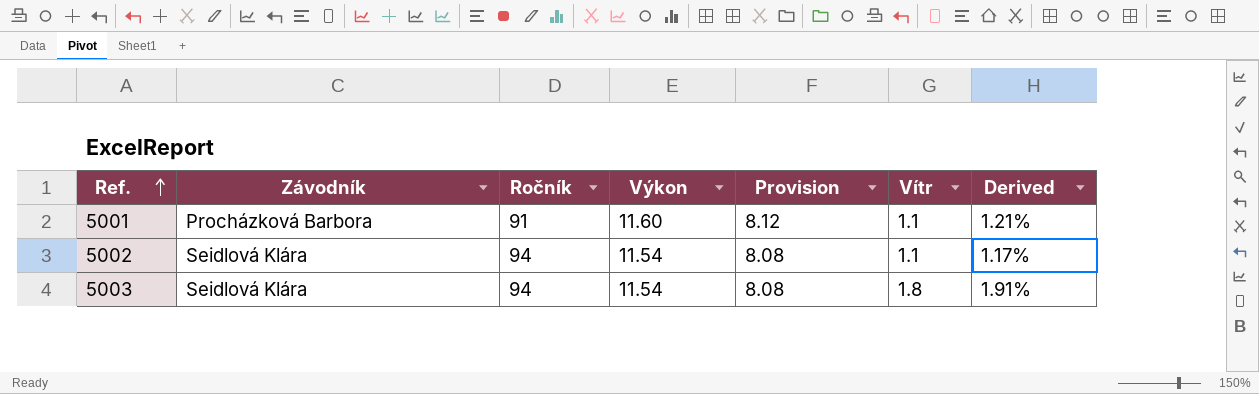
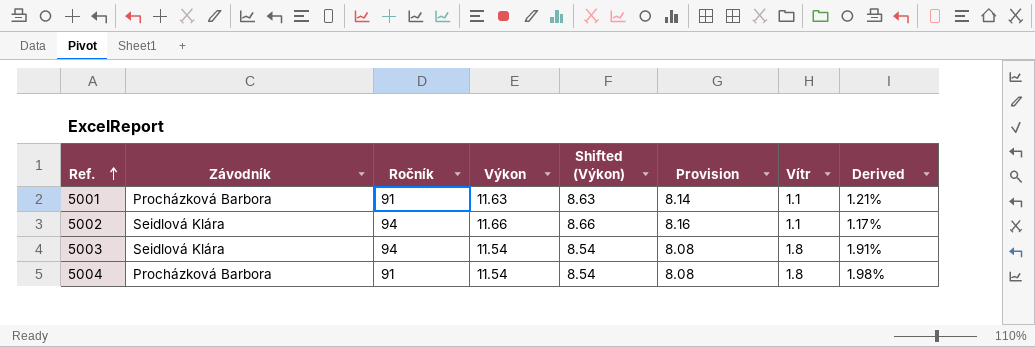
column Shifted (Výkon) | formula: none -> [Výkon] - 3
5001 | Výkon: 11.60 -> 11.63
5001 | Provision: 8.12 -> 8.14
5002 | Výkon: 11.54 -> 11.66
5002 | Provision: 8.08 -> 8.16
row 5004: none -> Procházková Barbora | 91 | 11.54 | 8.54 | 8.08 | 1.8 | 1.98%

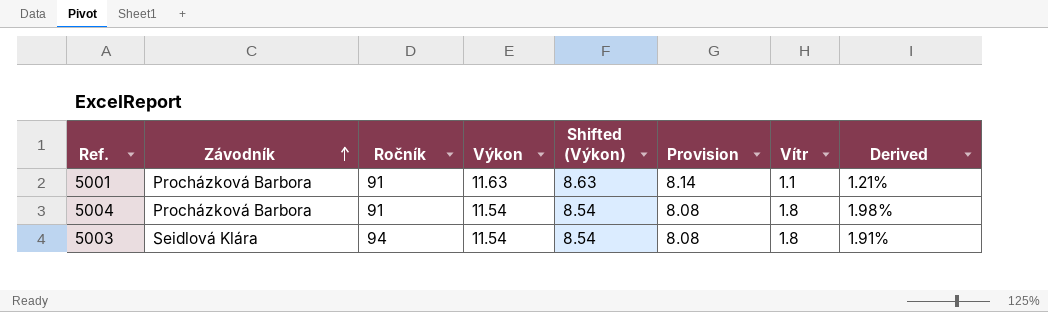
row order: Ref. ascending -> Závodník ascending
row 5002: Seidlová Klára | 94 | 11.66 | 8.66 | 8.16 | 1.1 | 1.17% -> none

